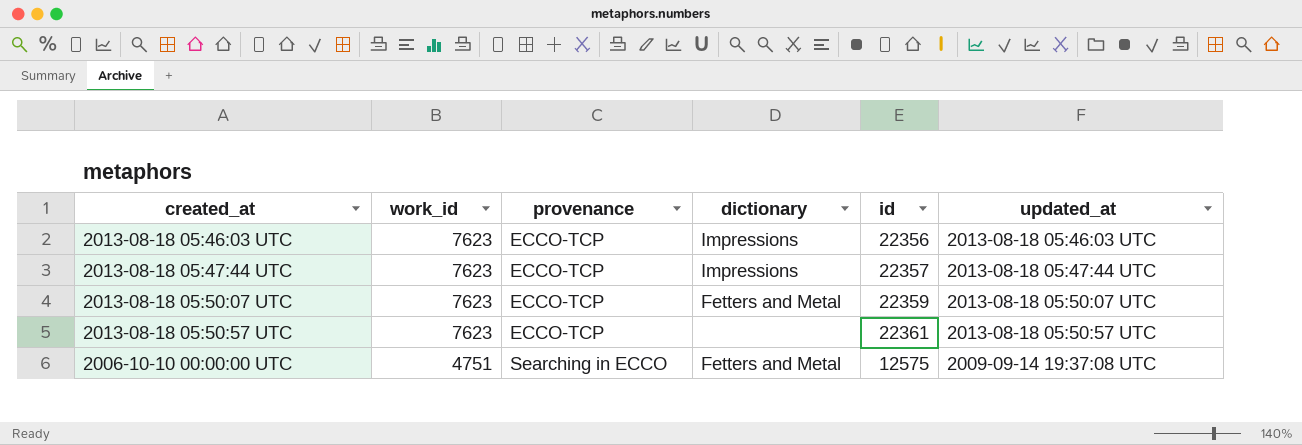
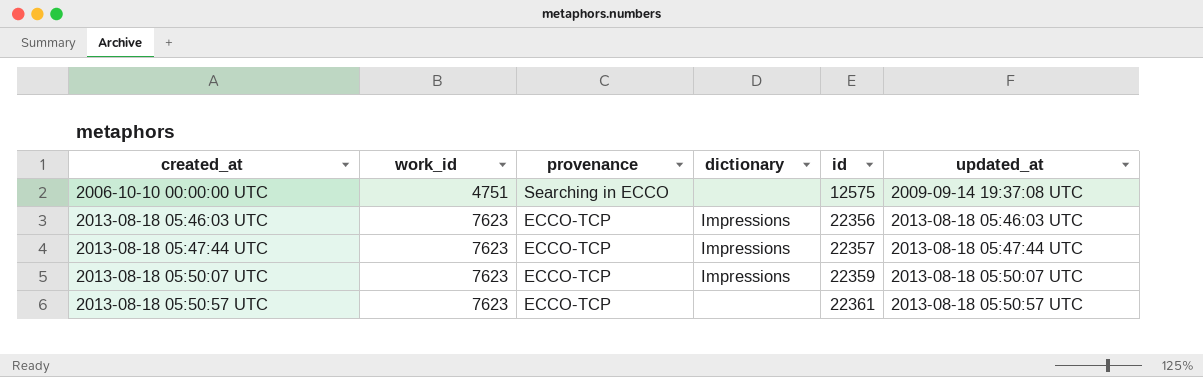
row order: work_id descending -> created_at ascending
2006-10-10 00:00:00 UTC | dictionary: Fetters and Metal -> none
2013-08-18 05:50:07 UTC | dictionary: Fetters and Metal -> Impressions

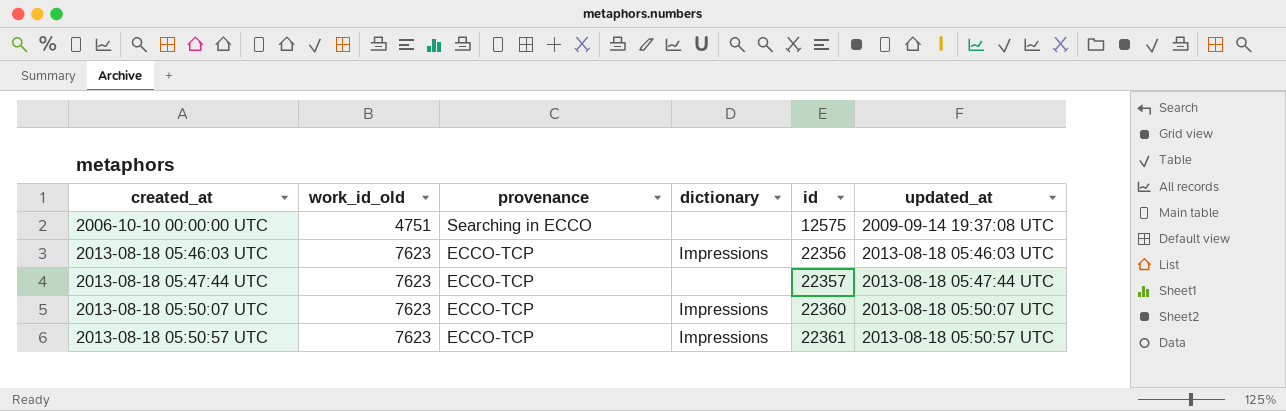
column name: work_id -> work_id_old
2013-08-18 05:47:44 UTC | dictionary: Impressions -> none
2013-08-18 05:50:07 UTC | id: 22359 -> 22360
2013-08-18 05:50:57 UTC | dictionary: none -> Impressions

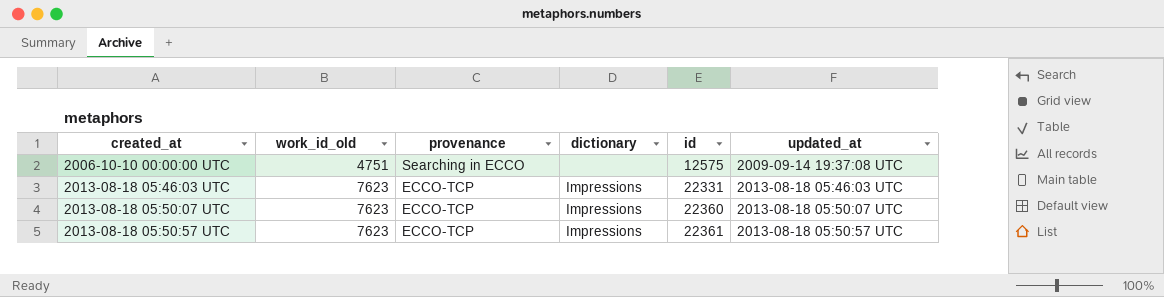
row 2013-08-18 05:47:44 UTC: 7623 | ECCO-TCP | none | 22357 | 2013-08-18 05:47:44 UTC -> none
2013-08-18 05:46:03 UTC | id: 22356 -> 22331

